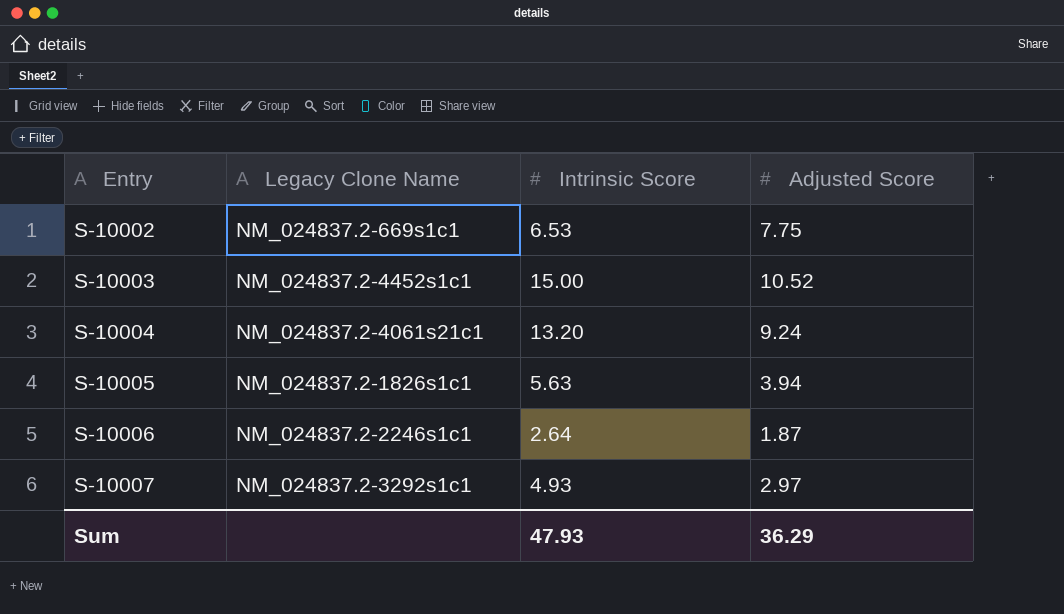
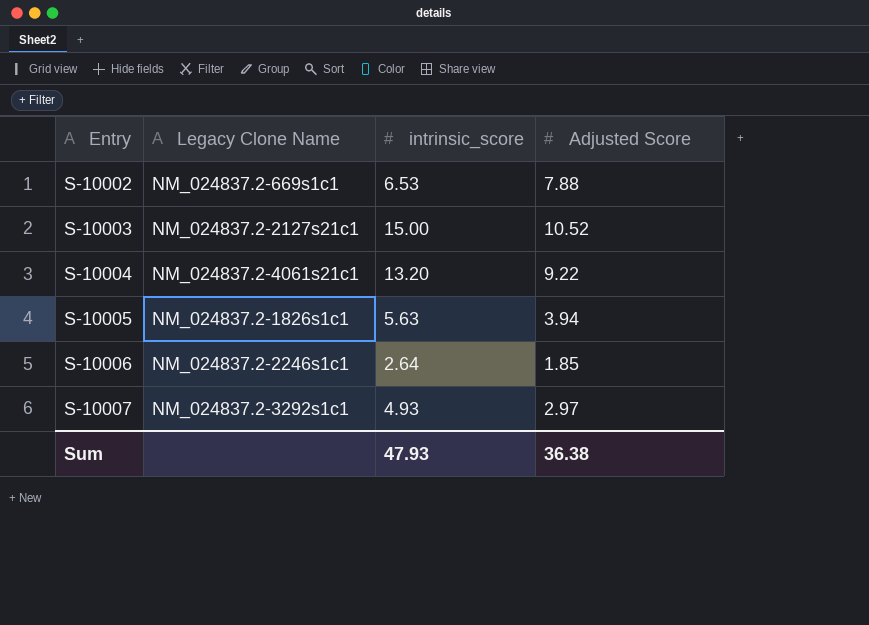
column name: Intrinsic Score -> intrinsic_score
S-10002 | Adjusted Score: 7.75 -> 7.88
S-10003 | Legacy Clone Name: NM_024837.2-4452s1c1 -> NM_024837.2-2127s21c1
S-10004 | Adjusted Score: 9.24 -> 9.22
S-10006 | Adjusted Score: 1.87 -> 1.85
Sum | Adjusted Score: 36.29 -> 36.38

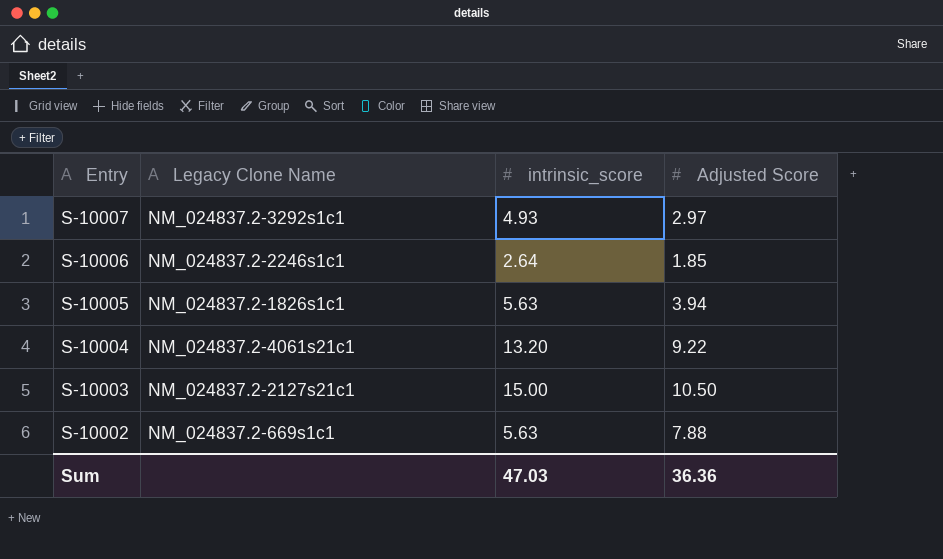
row order: Entry ascending -> Entry descending
S-10003 | Adjusted Score: 10.52 -> 10.50
S-10002 | intrinsic_score: 6.53 -> 5.63
Sum | intrinsic_score: 47.93 -> 47.03
Sum | Adjusted Score: 36.38 -> 36.36

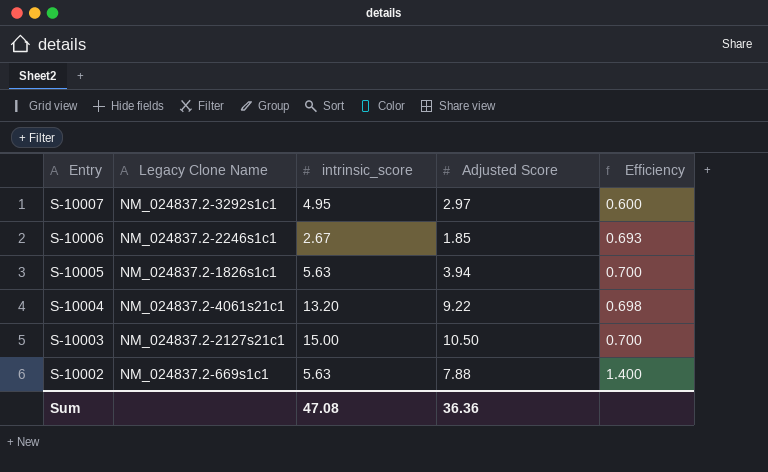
column Efficiency | formula: none -> [Adjusted Score] / [intrinsic_score]
S-10007 | intrinsic_score: 4.93 -> 4.95
S-10006 | intrinsic_score: 2.64 -> 2.67
Sum | intrinsic_score: 47.03 -> 47.08

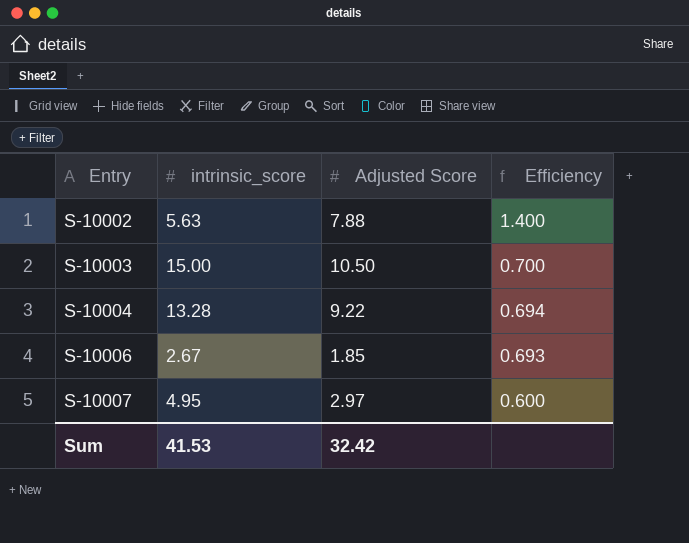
row order: Entry descending -> Entry ascending
column Legacy Clone Name | position: 2 -> none
row S-10005: NM_024837.2-1826s1c1 | 5.63 | 3.94 | 0.700 -> none
S-10004 | intrinsic_score: 13.20 -> 13.28
S-10004 | Efficiency: 0.698 -> 0.694
Sum | intrinsic_score: 47.08 -> 41.53
Sum | Adjusted Score: 36.36 -> 32.42

